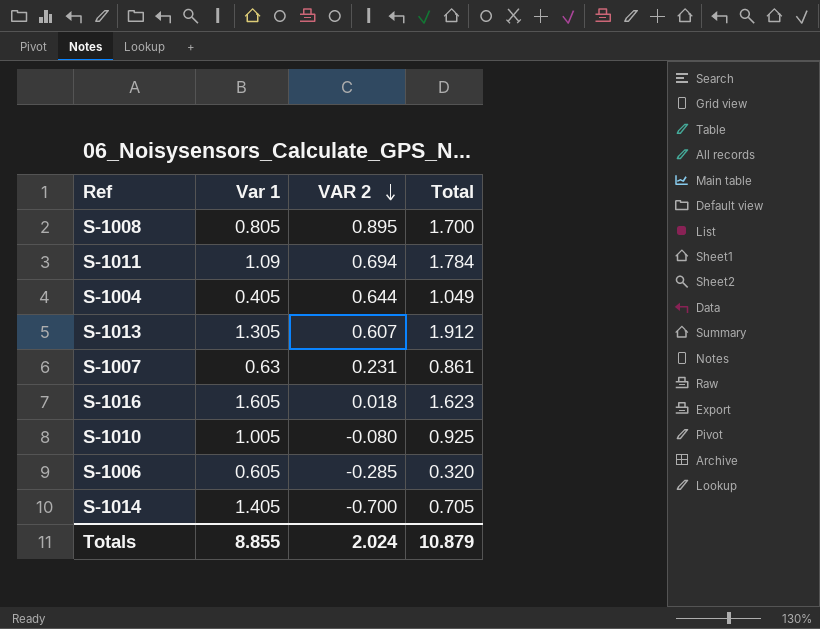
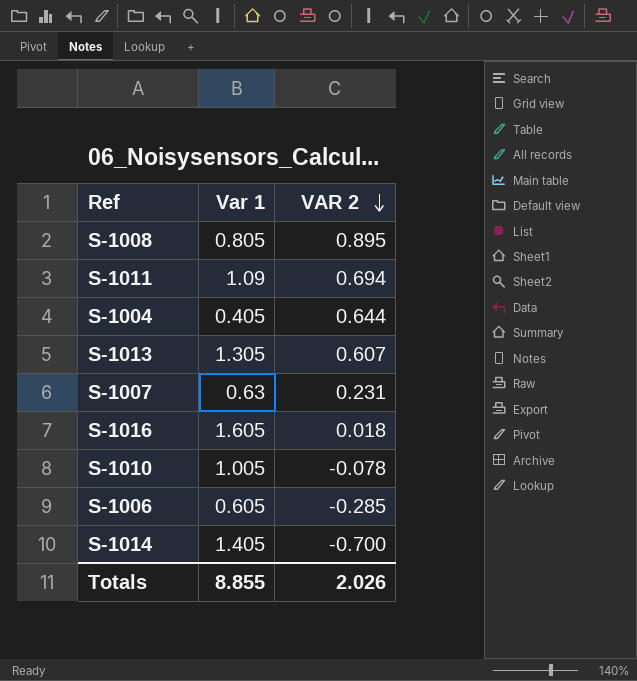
column Total | formula: [Var 1] + [VAR 2] -> none
S-1010 | VAR 2: -0.080 -> -0.078
Totals | VAR 2: 2.024 -> 2.026

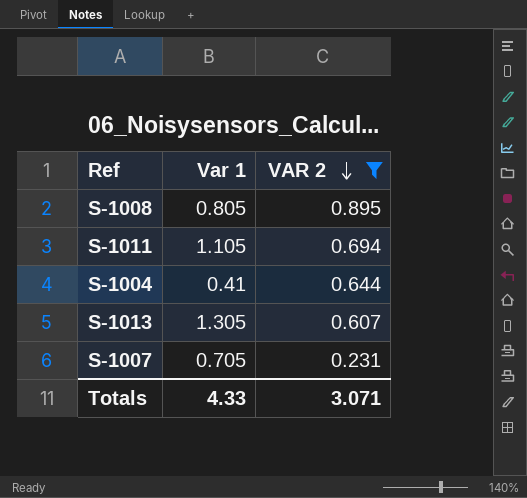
filter: none -> VAR 2 >= 0.231
S-1011 | Var 1: 1.09 -> 1.105
S-1004 | Var 1: 0.405 -> 0.41
S-1007 | Var 1: 0.63 -> 0.705
Totals | Var 1: 8.855 -> 4.33
Totals | VAR 2: 2.026 -> 3.071

